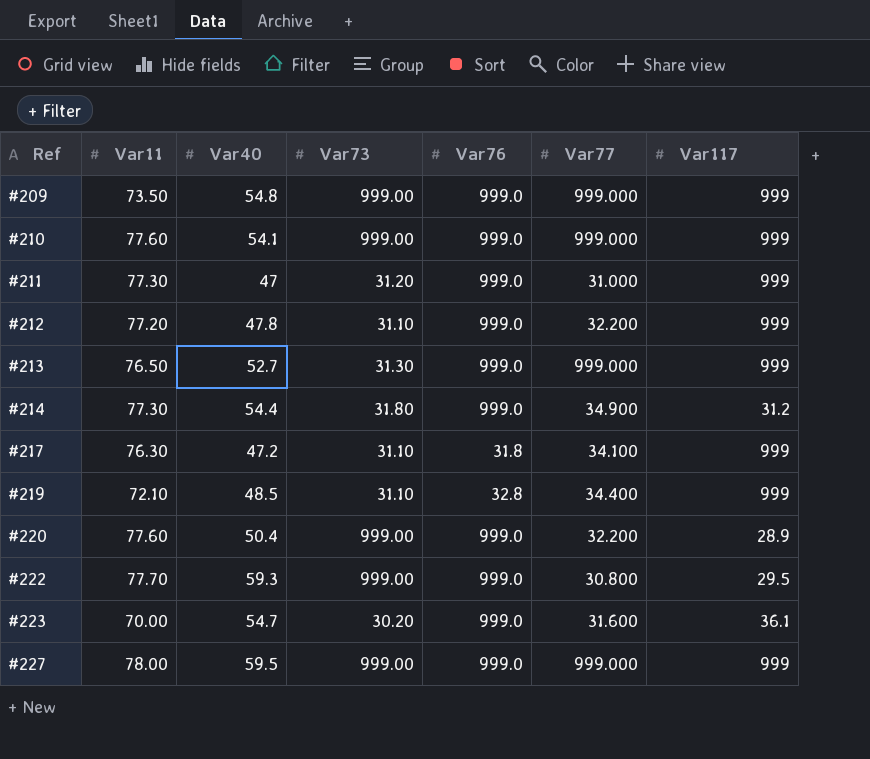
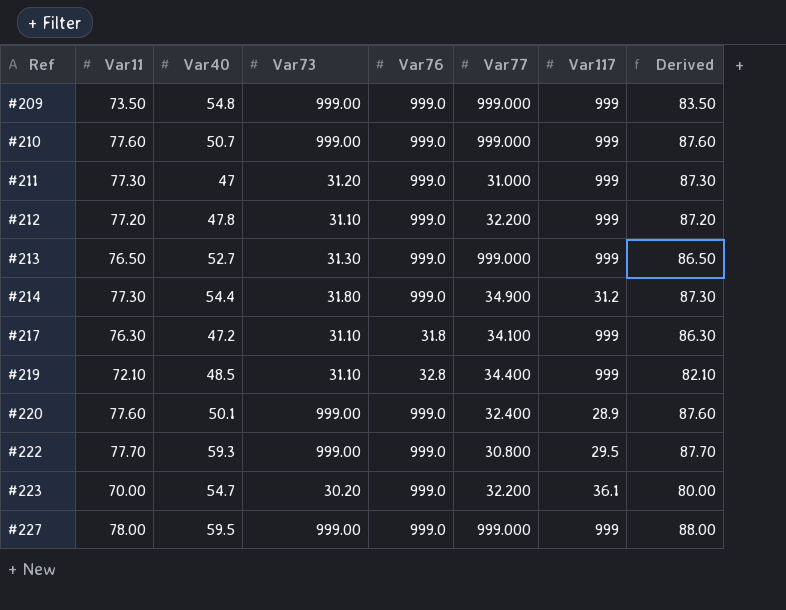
column Derived | formula: none -> [Var11] + 10
#210 | Var40: 54.1 -> 50.7
#220 | Var40: 50.4 -> 50.1
#220 | Var77: 32.200 -> 32.400
#223 | Var77: 31.600 -> 32.200

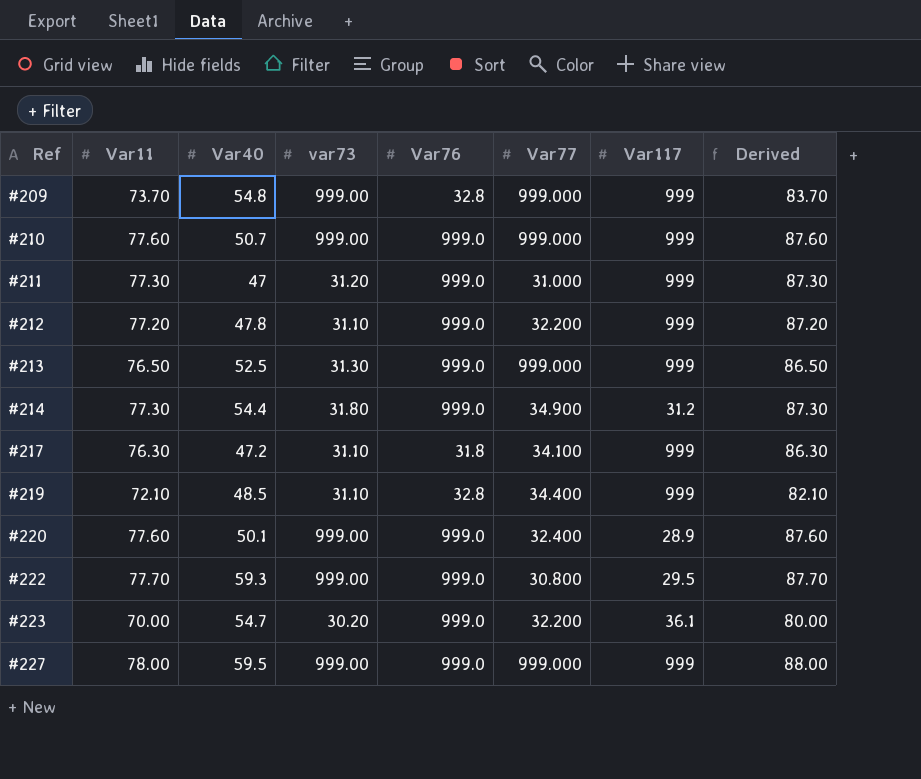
column name: Var73 -> var73
#209 | Var11: 73.50 -> 73.70
#209 | Var76: 999.0 -> 32.8
#209 | Derived: 83.50 -> 83.70
#213 | Var40: 52.7 -> 52.5

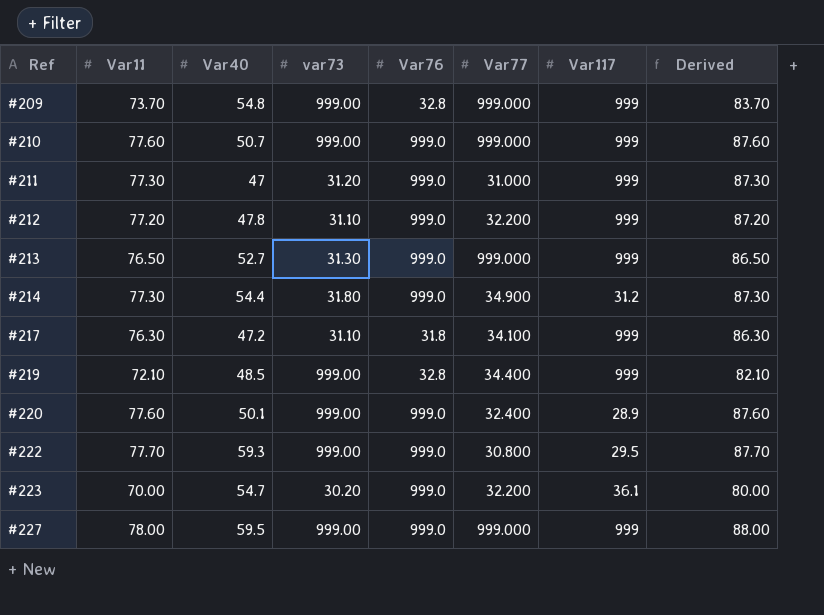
#213 | Var40: 52.5 -> 52.7
#219 | var73: 31.10 -> 999.00

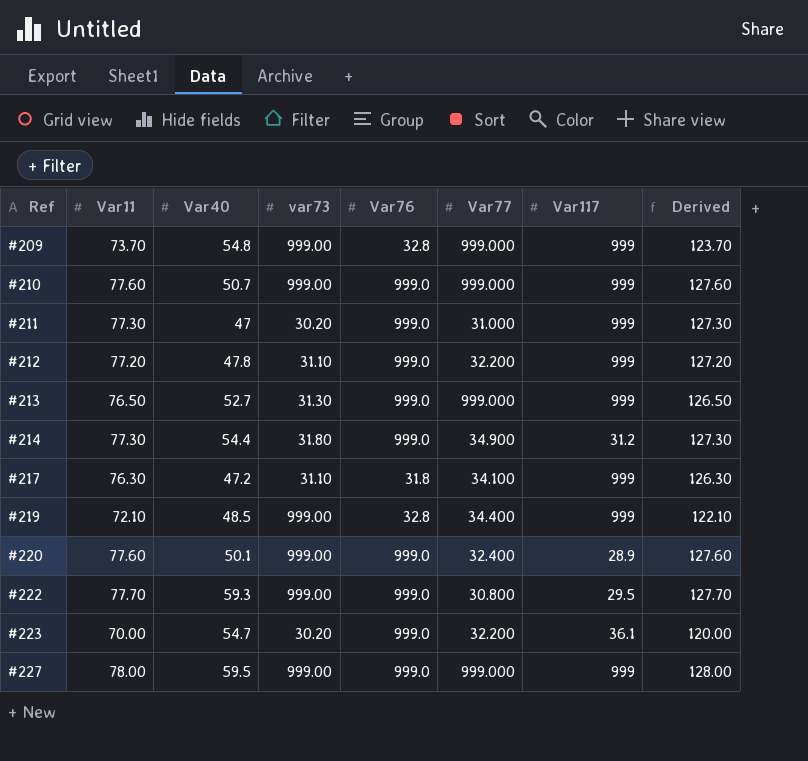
column Derived | formula: [Var11] + 10 -> [Var11] + 50
#211 | var73: 31.20 -> 30.20

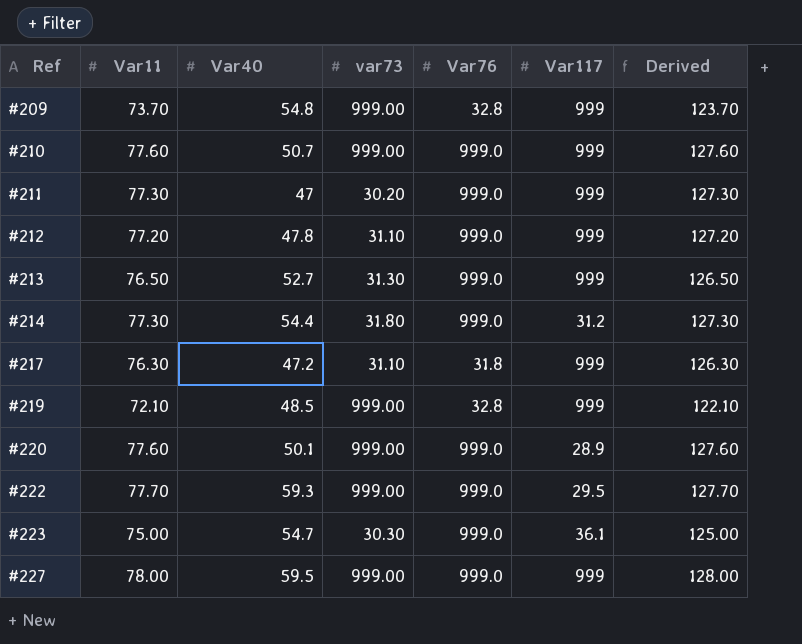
column Var77 | position: 6 -> none
#223 | Var11: 70.00 -> 75.00
#223 | var73: 30.20 -> 30.30
#223 | Derived: 120.00 -> 125.00

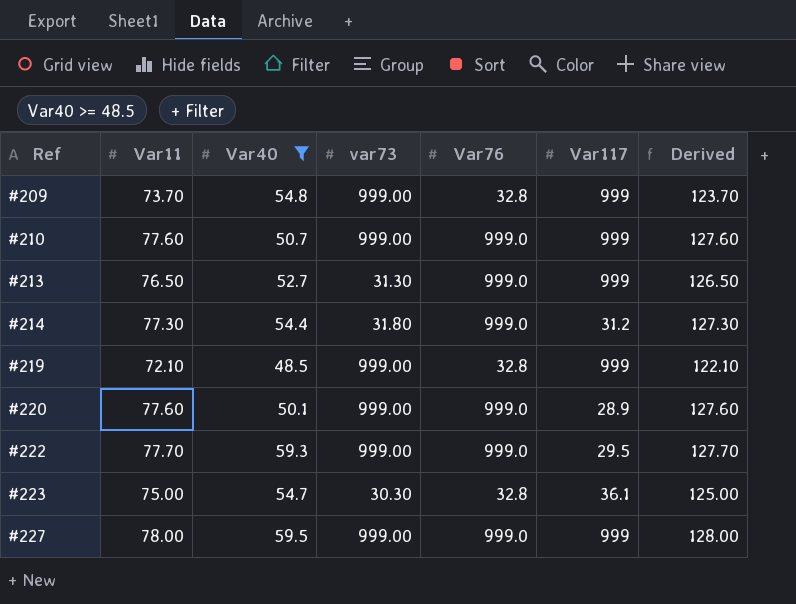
filter: none -> Var40 >= 48.5
#223 | Var76: 999.0 -> 32.8

